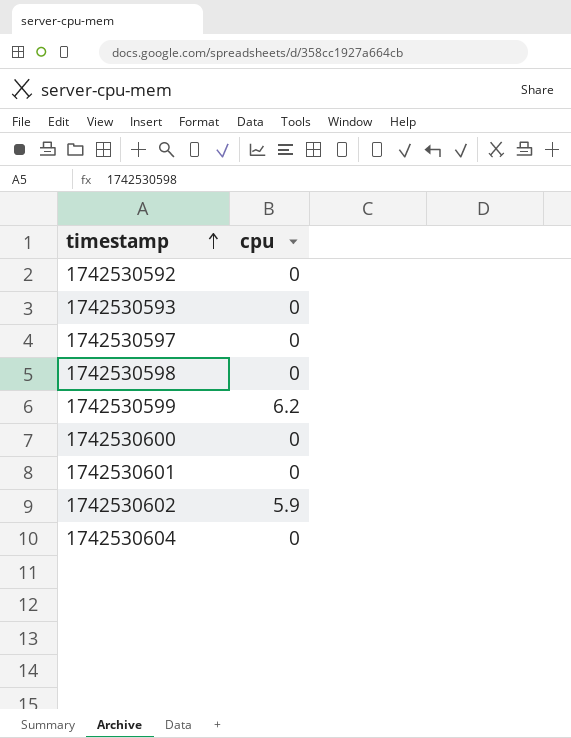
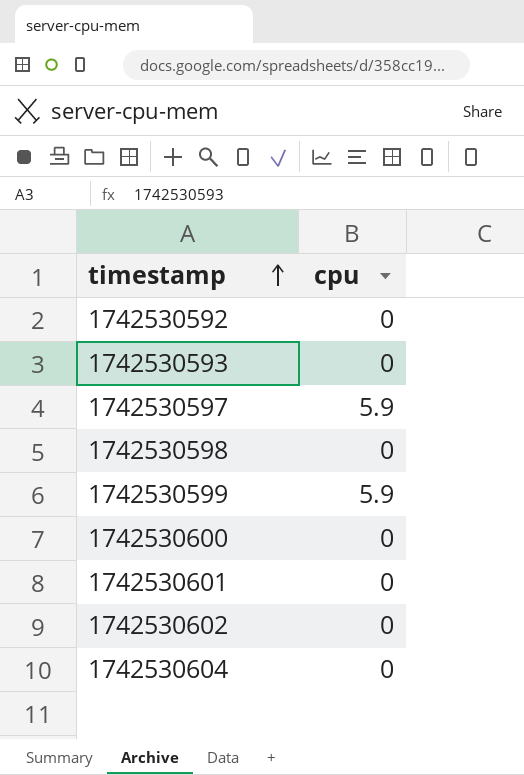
1742530597 | cpu: 0 -> 5.9
1742530599 | cpu: 6.2 -> 5.9
1742530602 | cpu: 5.9 -> 0

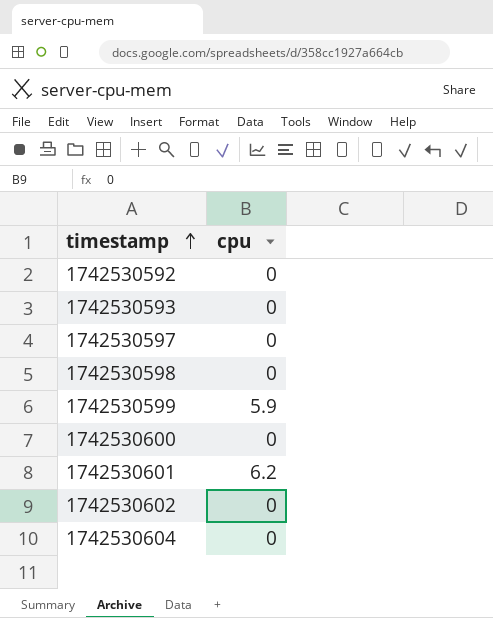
1742530597 | cpu: 5.9 -> 0
1742530601 | cpu: 0 -> 6.2

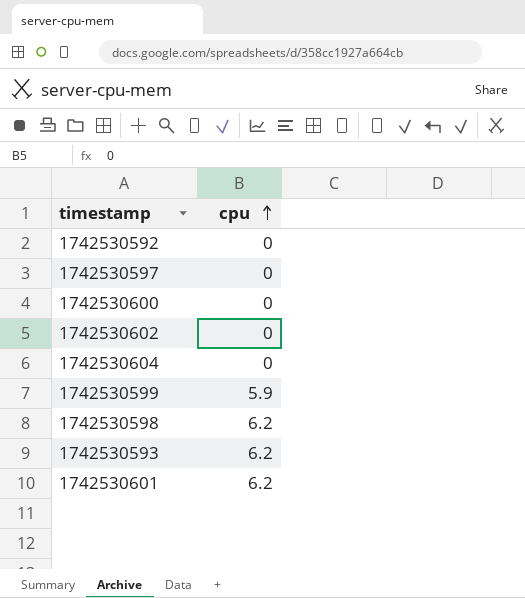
row order: timestamp ascending -> cpu ascending
1742530598 | cpu: 0 -> 6.2
1742530593 | cpu: 0 -> 6.2

